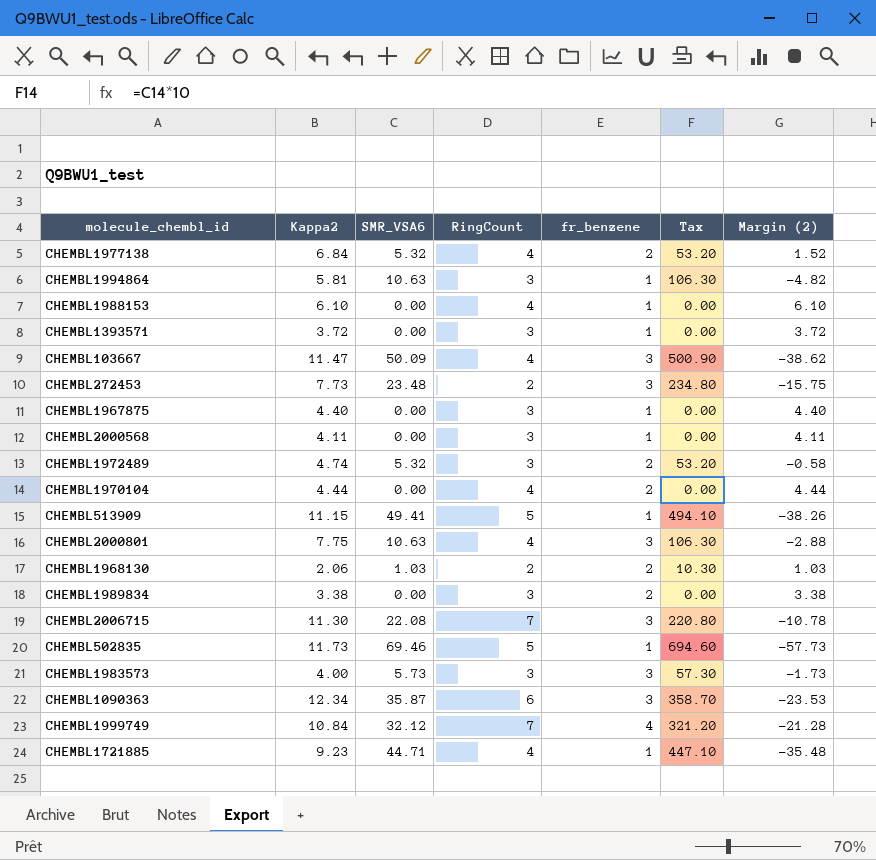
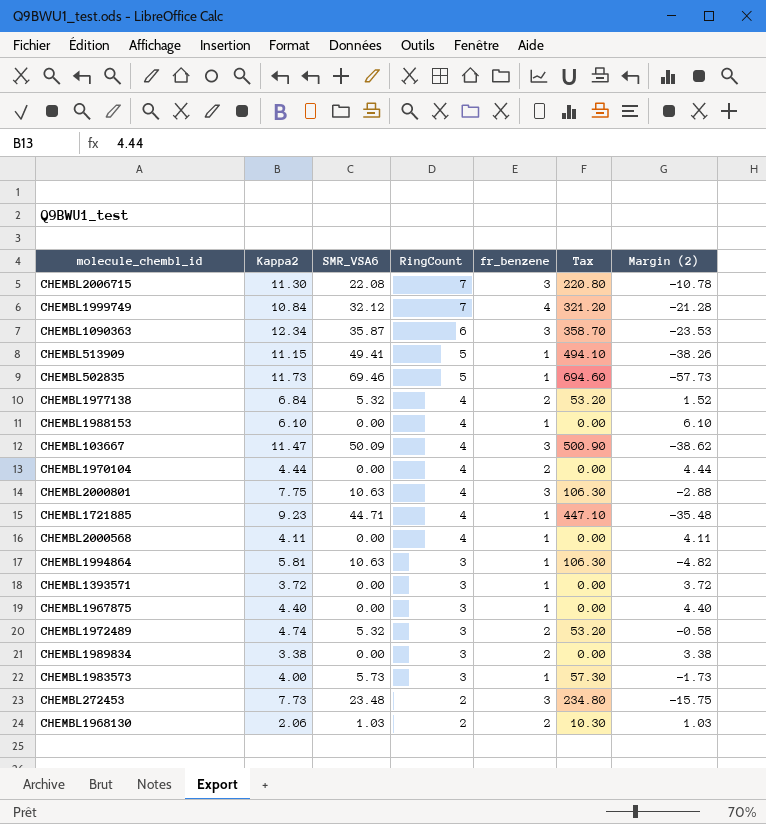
row order: none -> RingCount descending
CHEMBL2000568 | RingCount: 3 -> 4
CHEMBL1983573 | fr_benzene: 3 -> 1

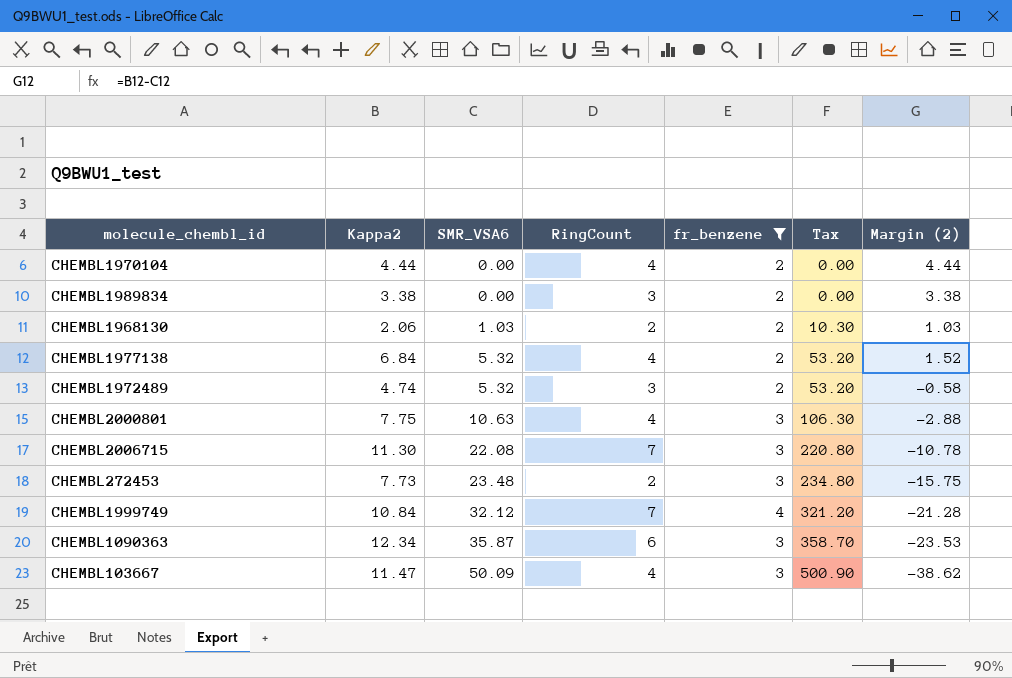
filter: none -> fr_benzene != 1
row order: RingCount descending -> SMR_VSA6 ascending

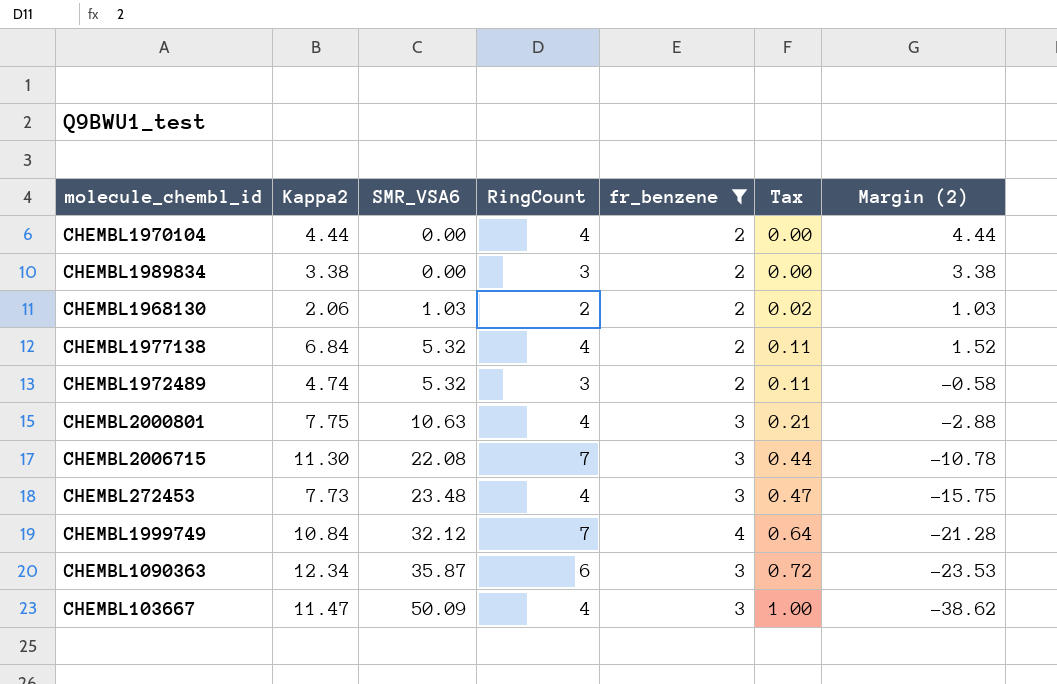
column Tax | formula: [SMR_VSA6] * 10 -> [SMR_VSA6] * 0.02
CHEMBL272453 | RingCount: 2 -> 4

